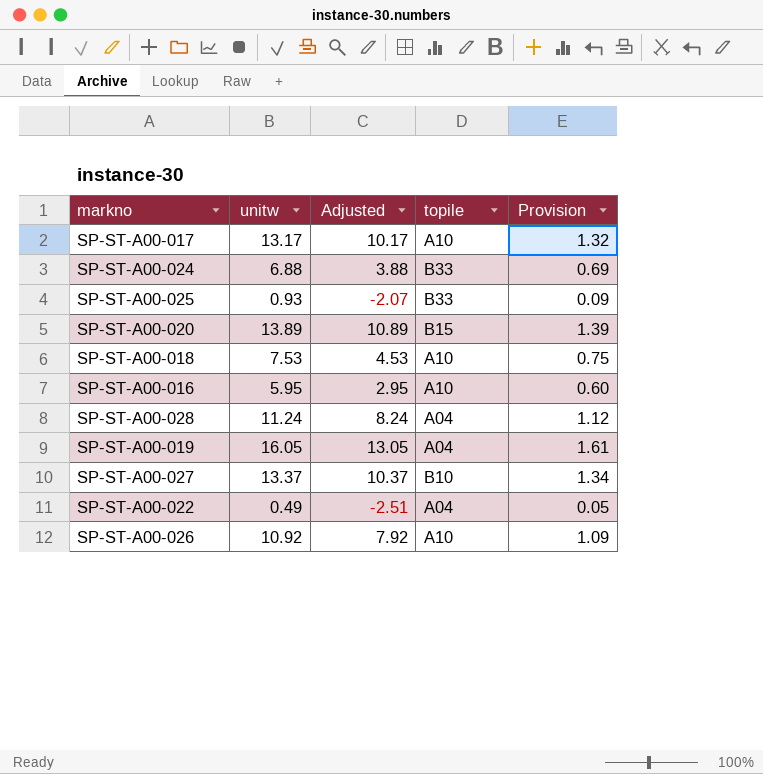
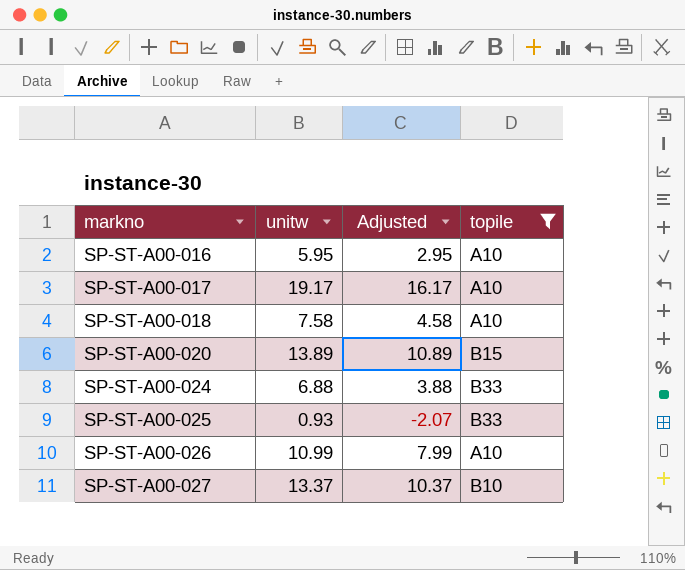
filter: none -> topile != A04
row order: none -> markno ascending
column Provision | formula: [unitw] * 0.1 -> none
SP-ST-A00-017 | unitw: 13.17 -> 19.17
SP-ST-A00-017 | Adjusted: 10.17 -> 16.17
SP-ST-A00-018 | unitw: 7.53 -> 7.58
SP-ST-A00-018 | Adjusted: 4.53 -> 4.58
SP-ST-A00-026 | unitw: 10.92 -> 10.99
SP-ST-A00-026 | Adjusted: 7.92 -> 7.99

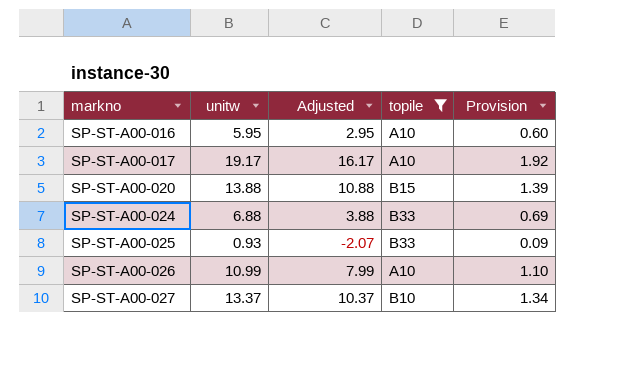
column Provision | formula: none -> [unitw] * 0.1
row SP-ST-A00-018: 7.58 | 4.58 | A10 -> none
SP-ST-A00-020 | unitw: 13.89 -> 13.88
SP-ST-A00-020 | Adjusted: 10.89 -> 10.88

